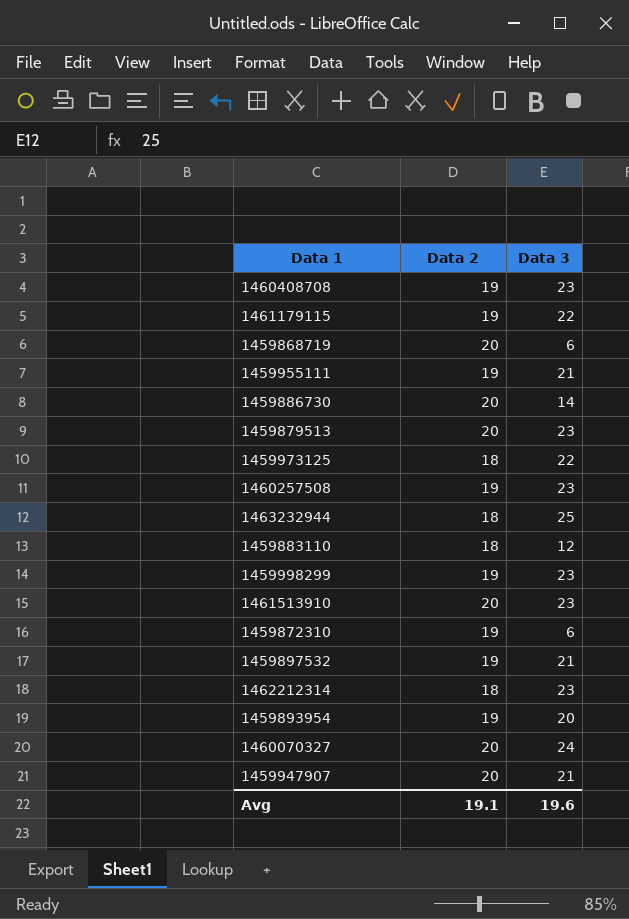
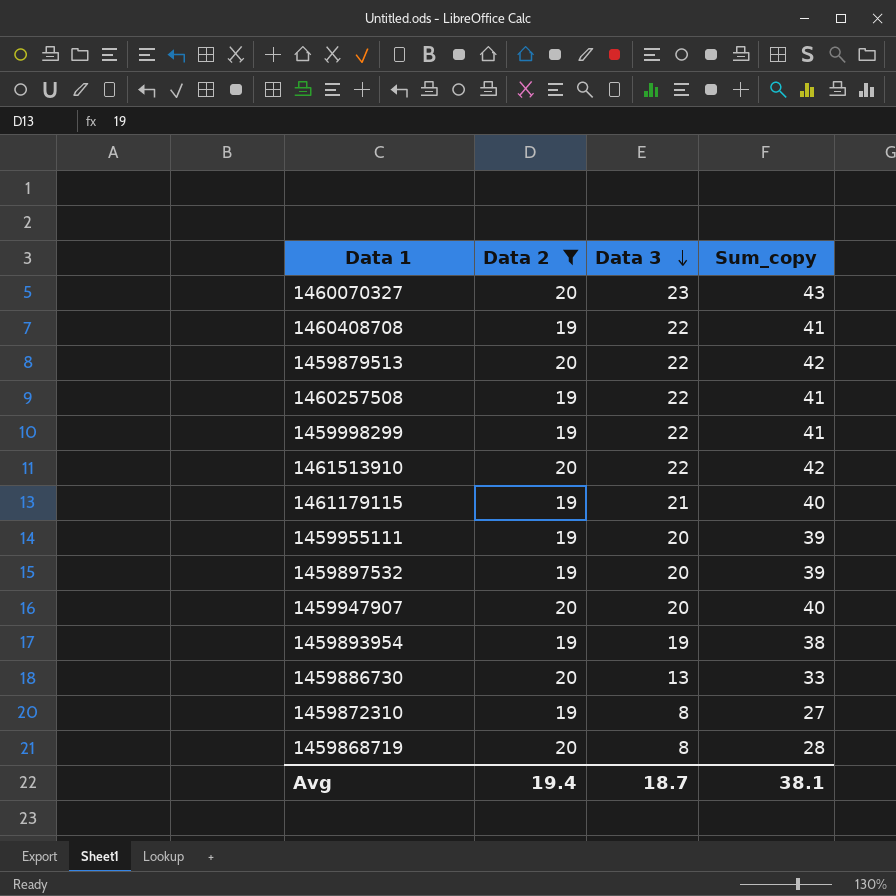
filter: none -> Data 2 != 18
row order: none -> Data 3 descending
column Sum_copy | formula: none -> [Data 2] + [Data 3]
1460070327 | Data 3: 24 -> 23
1460408708 | Data 3: 23 -> 22
1459879513 | Data 3: 23 -> 22
1460257508 | Data 3: 23 -> 22
1459998299 | Data 3: 23 -> 22
1461513910 | Data 3: 23 -> 22
1461179115 | Data 3: 22 -> 21
1459955111 | Data 3: 21 -> 20
1459897532 | Data 3: 21 -> 20
1459947907 | Data 3: 21 -> 20
1459893954 | Data 3: 20 -> 19
1459886730 | Data 3: 14 -> 13
1459872310 | Data 3: 6 -> 8
1459868719 | Data 3: 6 -> 8
Avg | Data 2: 19.1 -> 19.4
Avg | Data 3: 19.6 -> 18.7

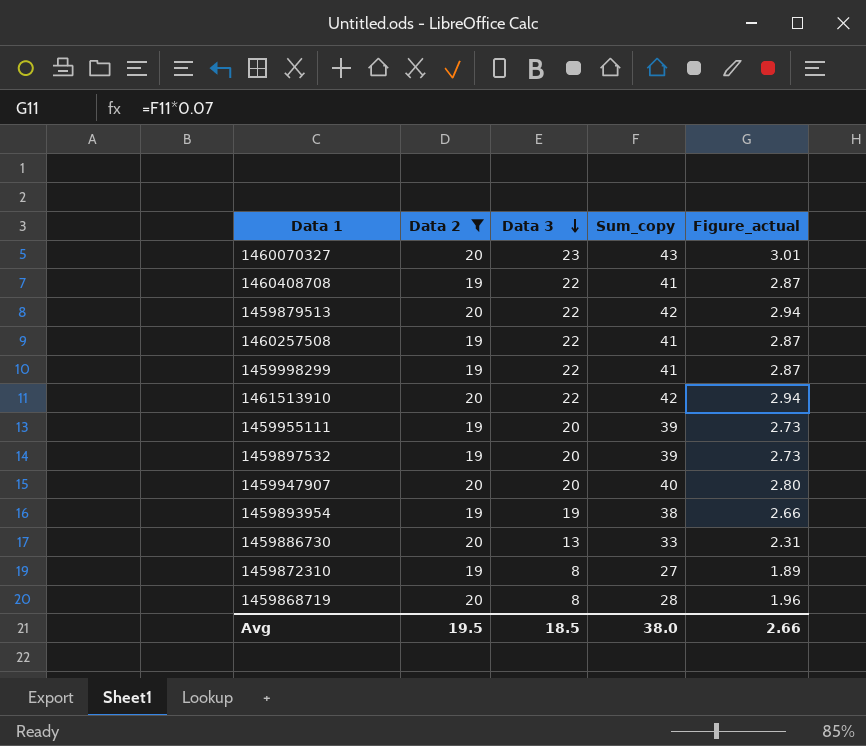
column Figure_actual | formula: none -> [Sum_copy] * 0.07
row 1461179115: 19 | 21 | 40 -> none
Avg | Data 2: 19.4 -> 19.5
Avg | Data 3: 18.7 -> 18.5
Avg | Sum_copy: 38.1 -> 38.0

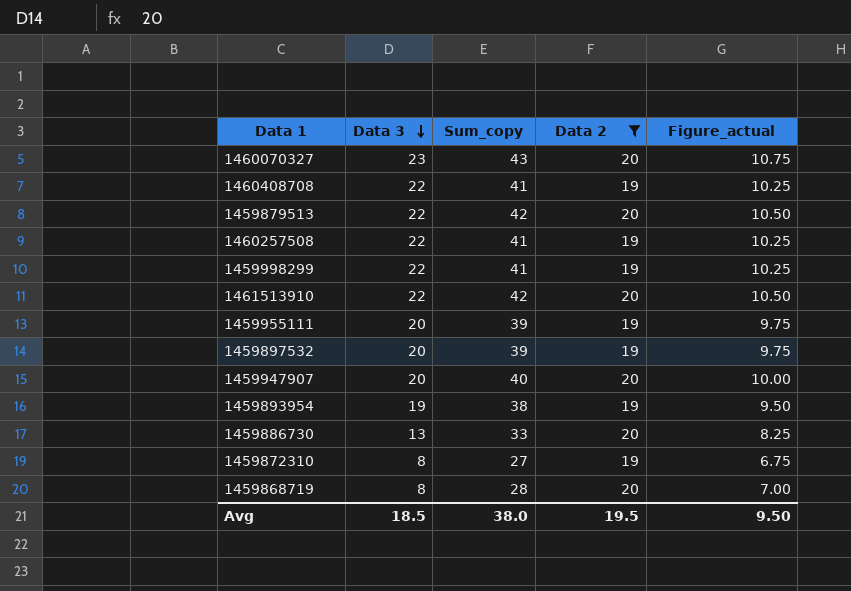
column Data 2 | position: 2 -> 4
column Figure_actual | formula: [Sum_copy] * 0.07 -> [Sum_copy] * 0.25
Avg | Figure_actual: 2.66 -> 9.50

